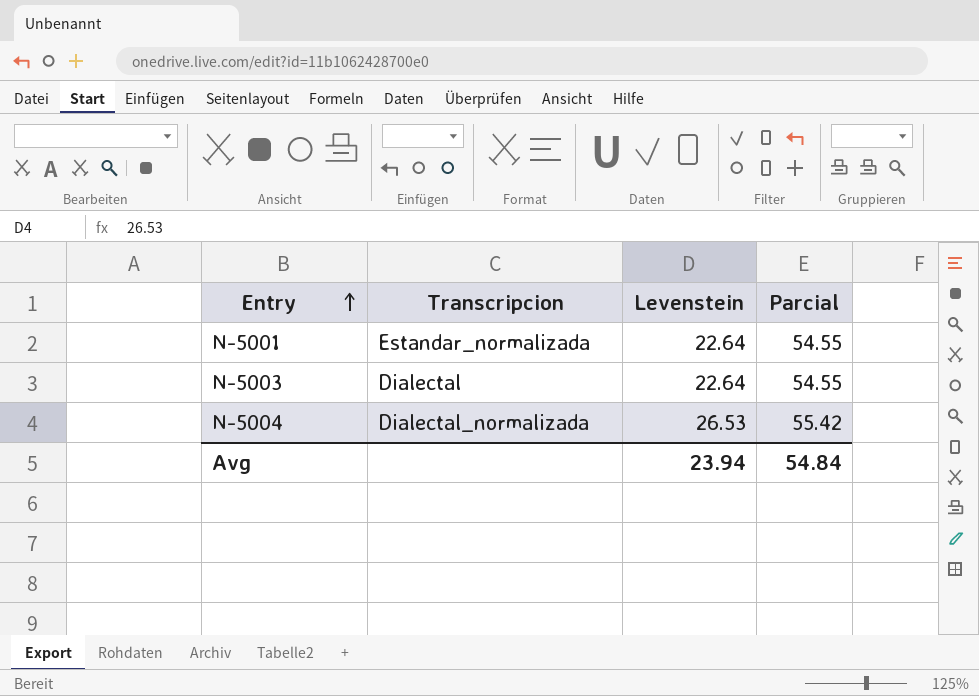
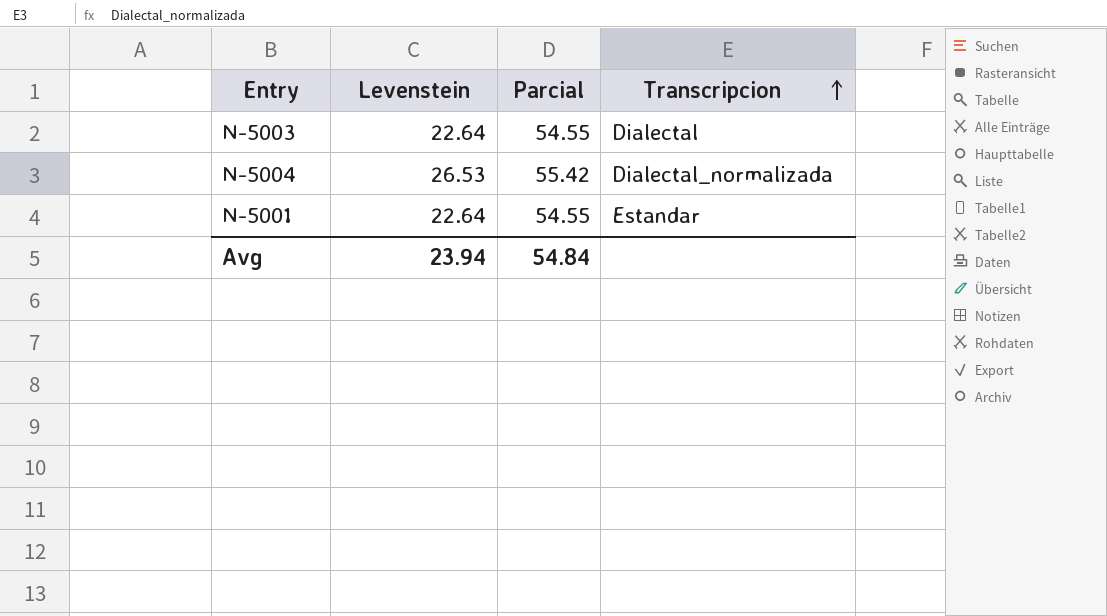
row order: Entry ascending -> Transcripcion ascending
column Transcripcion | position: 2 -> 4
N-5001 | Transcripcion: Estandar_normalizada -> Estandar

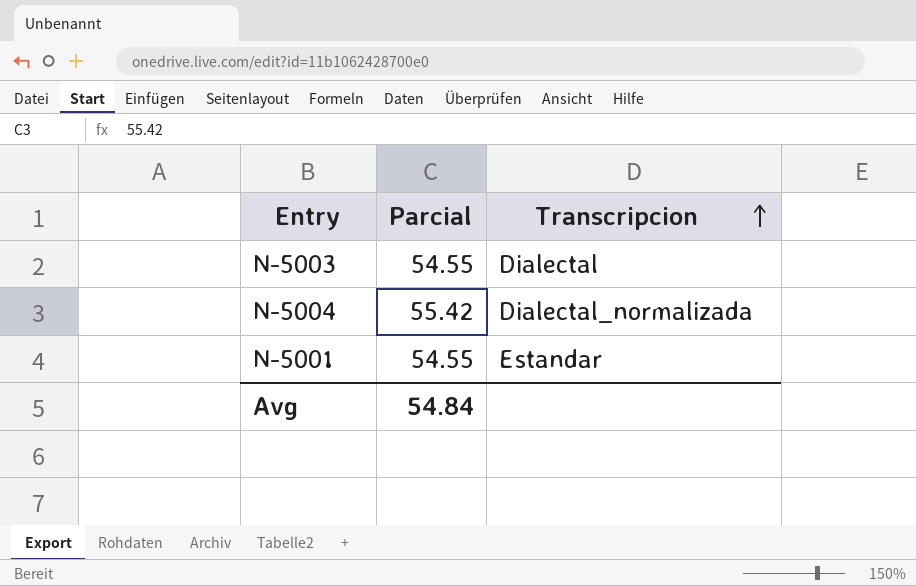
column Levenstein | position: 2 -> none

